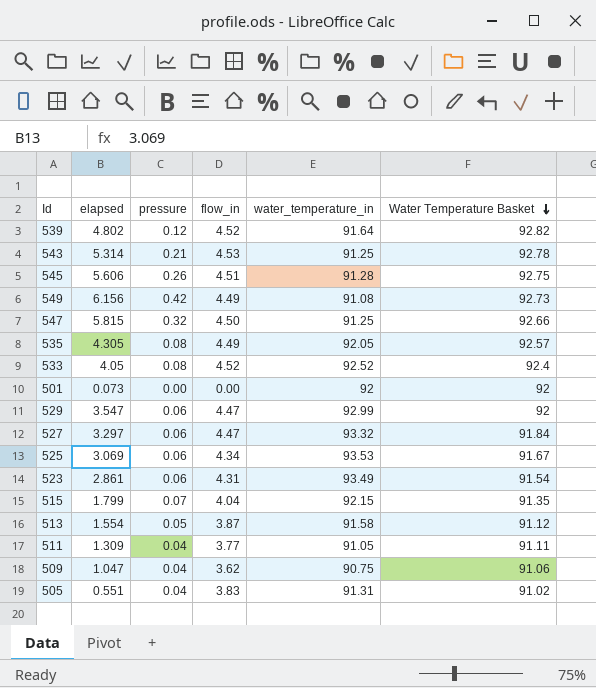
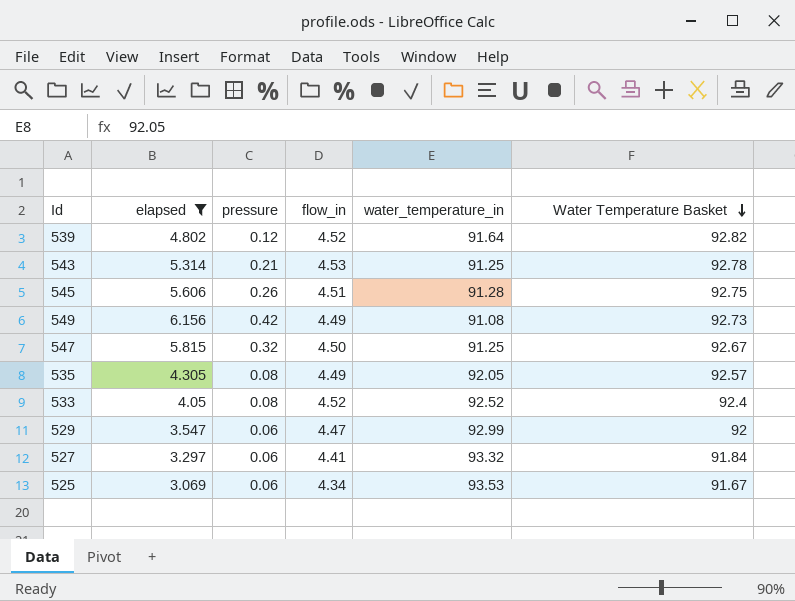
filter: none -> elapsed >= 3.069
547 | Water Temperature Basket: 92.66 -> 92.67
527 | flow_in: 4.47 -> 4.41

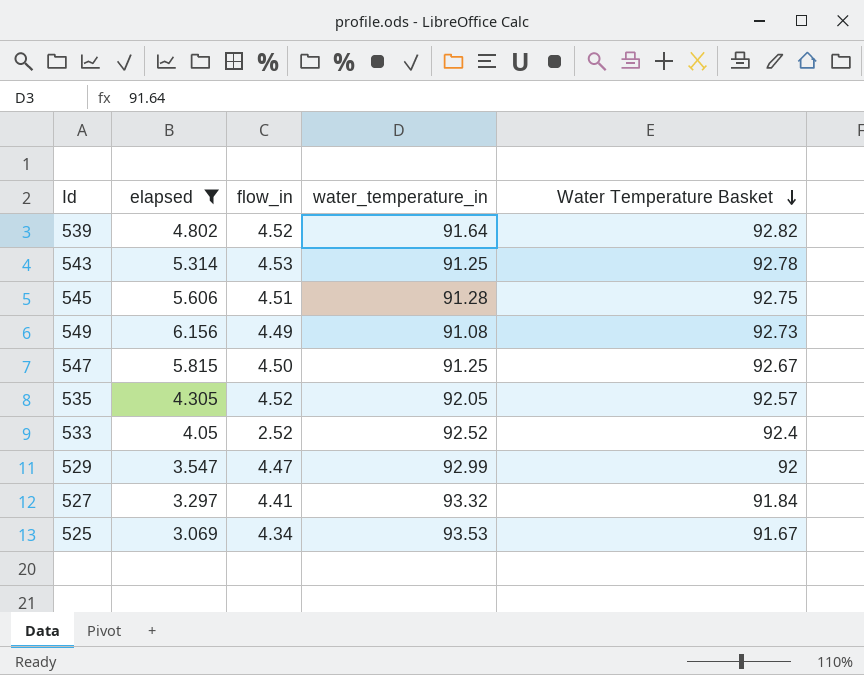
column pressure | position: 3 -> none
535 | flow_in: 4.49 -> 4.52
533 | flow_in: 4.52 -> 2.52

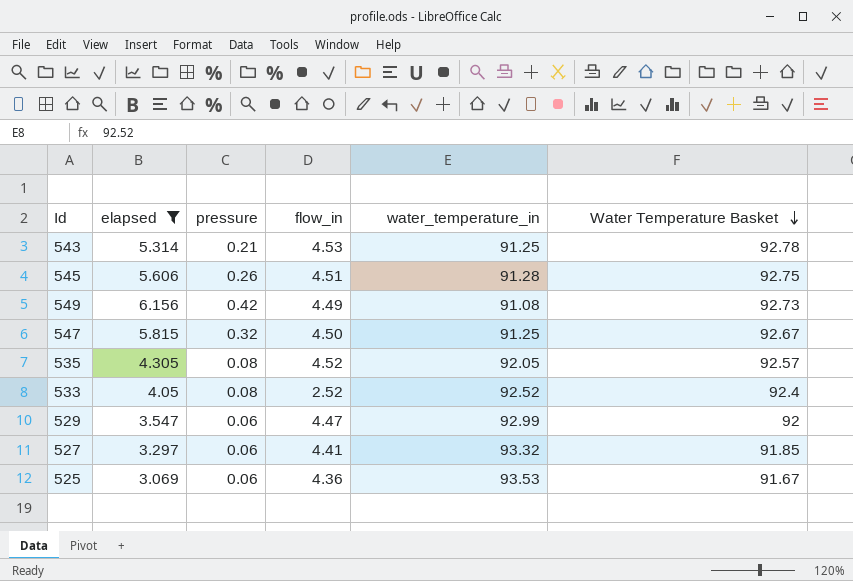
column pressure | position: none -> 3
row 539: 4.802 | 4.52 | 91.64 | 92.82 -> none
527 | Water Temperature Basket: 91.84 -> 91.85
525 | flow_in: 4.34 -> 4.36

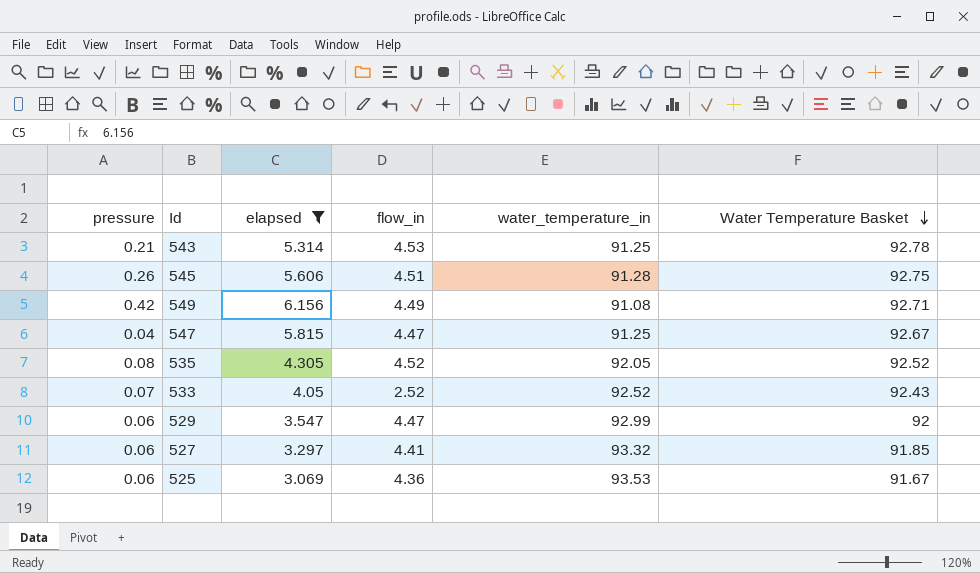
column pressure | position: 3 -> 1
549 | Water Temperature Basket: 92.73 -> 92.71
547 | pressure: 0.32 -> 0.04
547 | flow_in: 4.50 -> 4.47
535 | Water Temperature Basket: 92.57 -> 92.52
533 | pressure: 0.08 -> 0.07
533 | Water Temperature Basket: 92.4 -> 92.43

